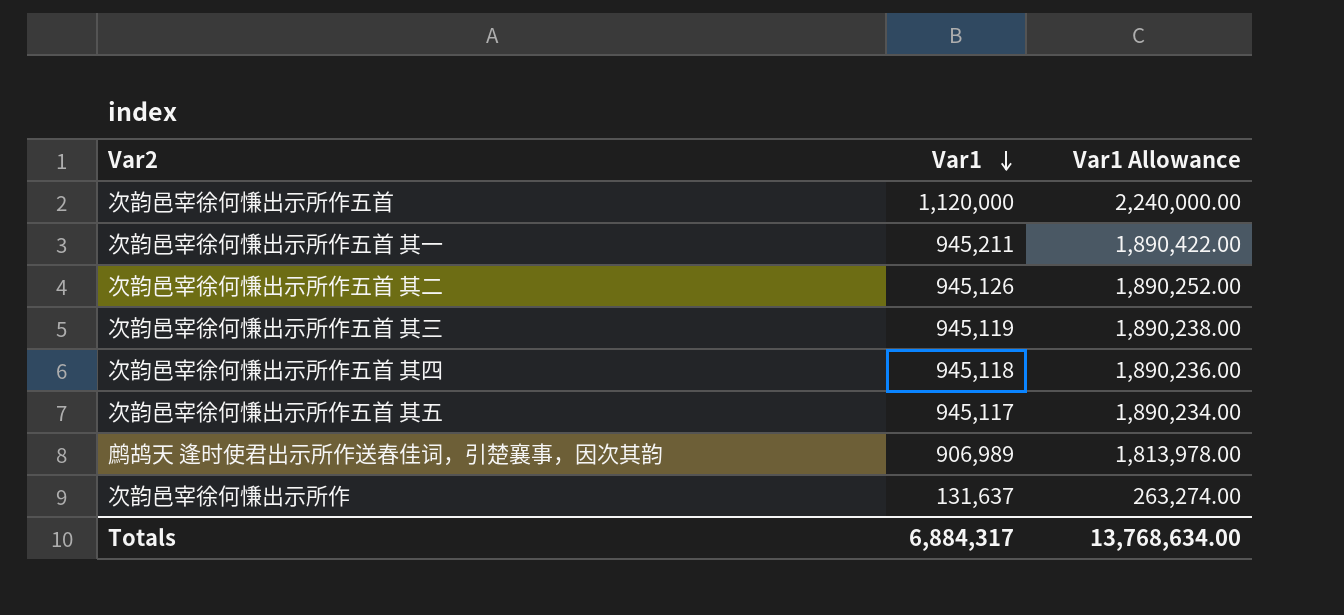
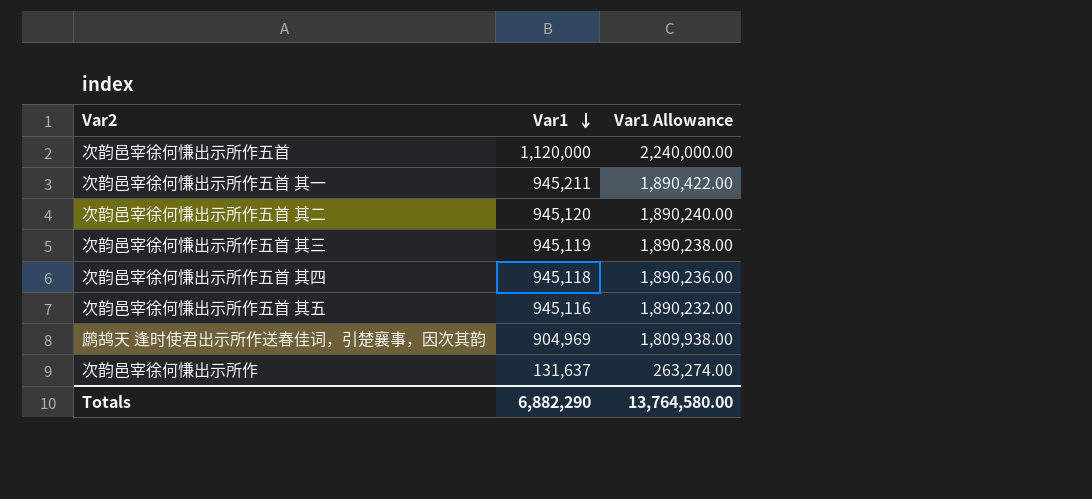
次韵邑宰徐何慊出示所作五首 其二 | Var1: 945,126 -> 945,120
次韵邑宰徐何慊出示所作五首 其二 | Var1 Allowance: 1,890,252.00 -> 1,890,240.00
次韵邑宰徐何慊出示所作五首 其五 | Var1: 945,117 -> 945,116
次韵邑宰徐何慊出示所作五首 其五 | Var1 Allowance: 1,890,234.00 -> 1,890,232.00
鹧鸪天 逢时使君出示所作送春佳词，引楚襄事，因次其韵 | Var1: 906,989 -> 904,969
鹧鸪天 逢时使君出示所作送春佳词，引楚襄事，因次其韵 | Var1 Allowance: 1,813,978.00 -> 1,809,938.00
Totals | Var1: 6,884,317 -> 6,882,290
Totals | Var1 Allowance: 13,768,634.00 -> 13,764,580.00

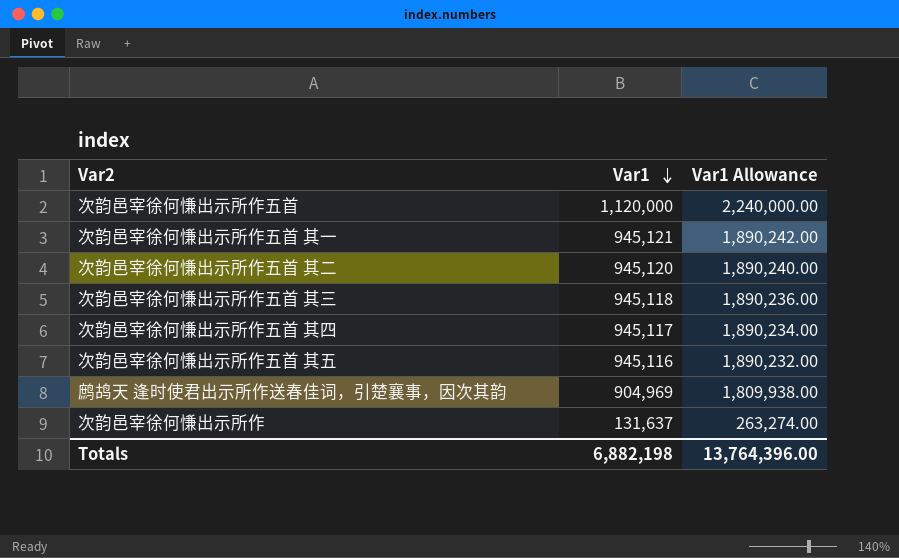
次韵邑宰徐何慊出示所作五首 其一 | Var1: 945,211 -> 945,121
次韵邑宰徐何慊出示所作五首 其一 | Var1 Allowance: 1,890,422.00 -> 1,890,242.00
次韵邑宰徐何慊出示所作五首 其三 | Var1: 945,119 -> 945,118
次韵邑宰徐何慊出示所作五首 其三 | Var1 Allowance: 1,890,238.00 -> 1,890,236.00
次韵邑宰徐何慊出示所作五首 其四 | Var1: 945,118 -> 945,117
次韵邑宰徐何慊出示所作五首 其四 | Var1 Allowance: 1,890,236.00 -> 1,890,234.00
Totals | Var1: 6,882,290 -> 6,882,198
Totals | Var1 Allowance: 13,764,580.00 -> 13,764,396.00

